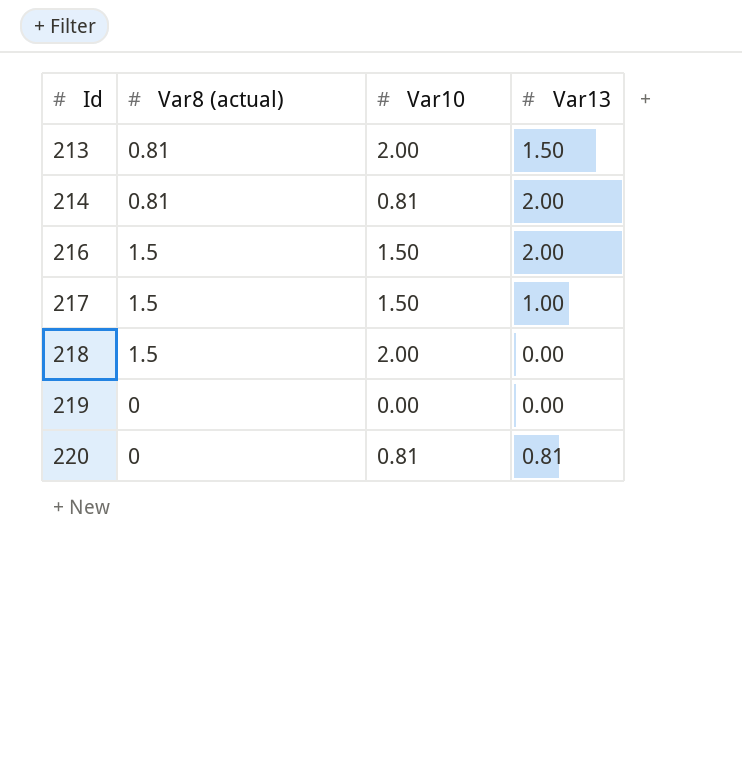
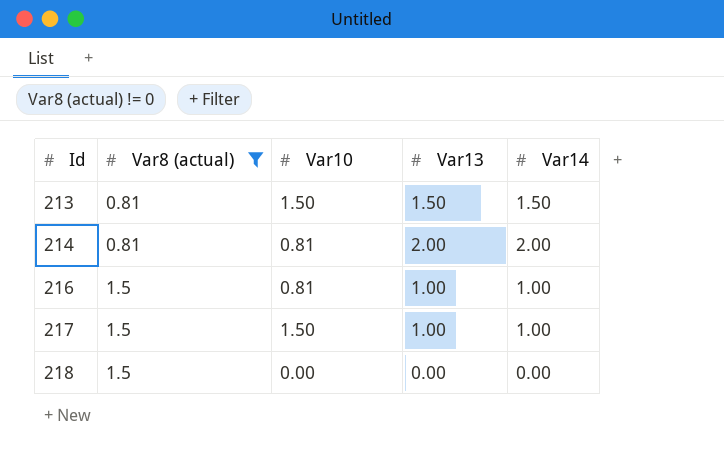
filter: none -> Var8 (actual) != 0
column Var14 | position: none -> 5
213 | Var10: 2.00 -> 1.50
216 | Var10: 1.50 -> 0.81
216 | Var13: 2.00 -> 1.00
218 | Var10: 2.00 -> 0.00

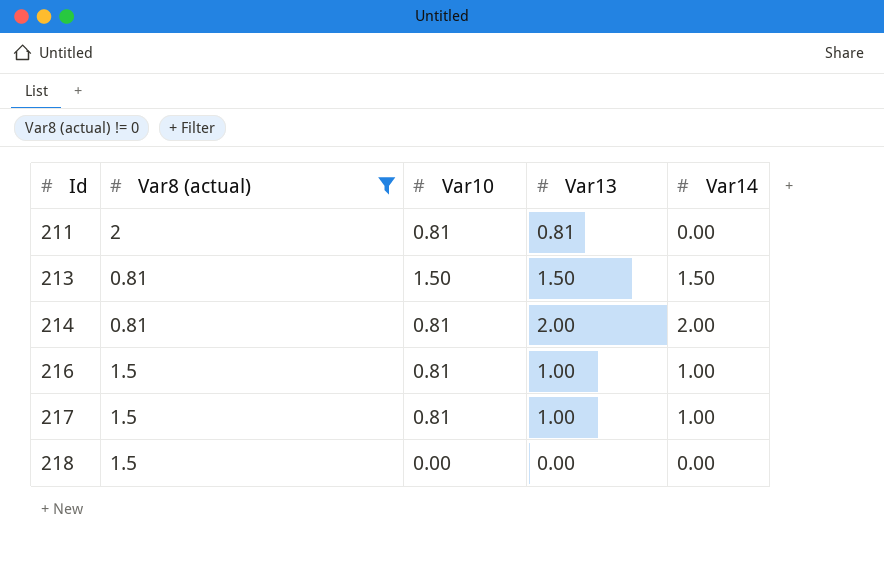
row 211: none -> 2 | 0.81 | 0.81 | 0.00
217 | Var10: 1.50 -> 0.81

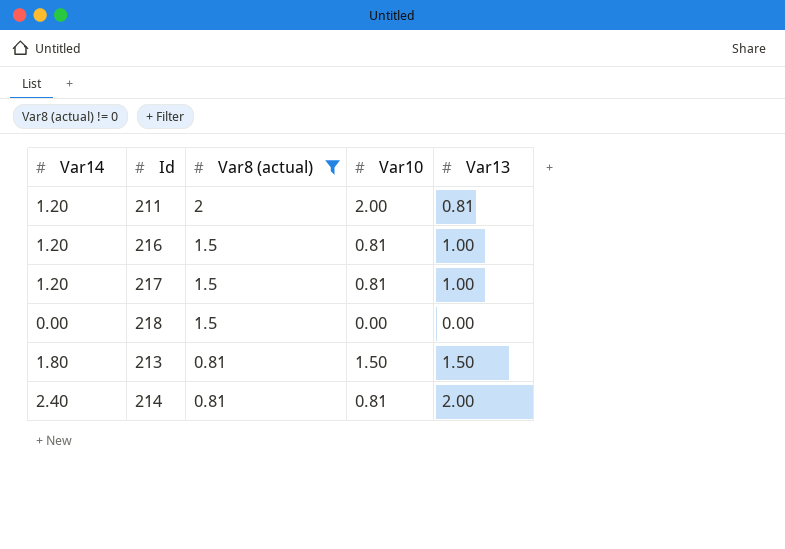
row order: Id ascending -> Var8 (actual) descending
column Var14 | position: 5 -> 1
211 | Var14: 0.00 -> 1.20
211 | Var10: 0.81 -> 2.00
216 | Var14: 1.00 -> 1.20
217 | Var14: 1.00 -> 1.20
213 | Var14: 1.50 -> 1.80
214 | Var14: 2.00 -> 2.40

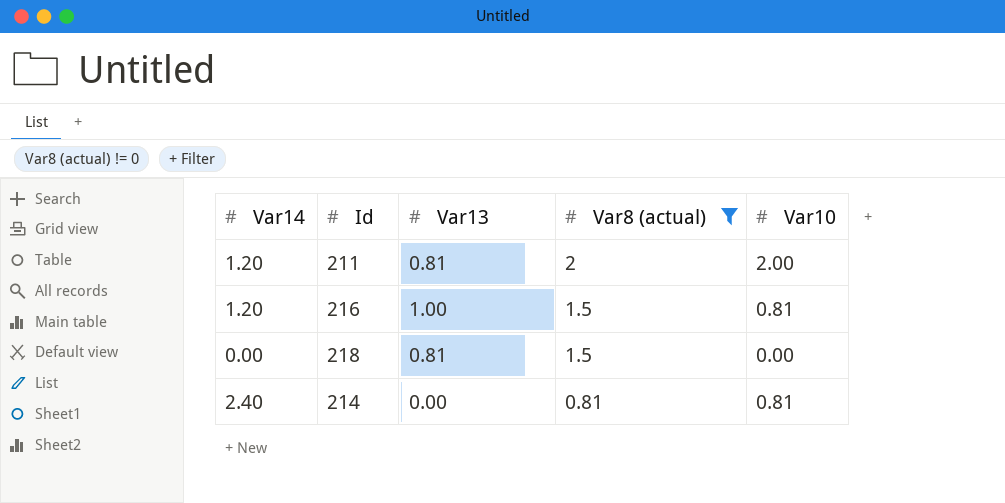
column Var13 | position: 5 -> 3
row 217: 1.20 | 1.5 | 0.81 | 1.00 -> none
row 213: 1.80 | 0.81 | 1.50 | 1.50 -> none
218 | Var13: 0.00 -> 0.81
214 | Var13: 2.00 -> 0.00

